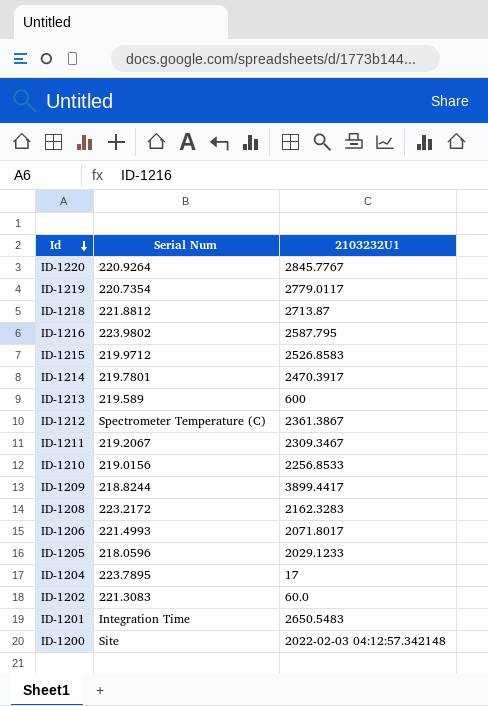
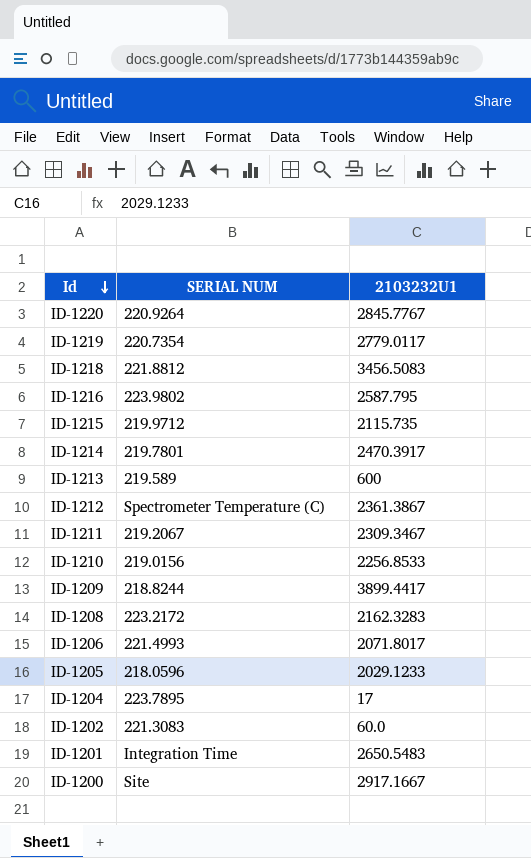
column name: Serial Num -> SERIAL NUM
ID-1218 | 2103232U1: 2713.87 -> 3456.5083
ID-1215 | 2103232U1: 2526.8583 -> 2115.735
ID-1200 | 2103232U1: 2022-02-03 04:12:57.342148 -> 2917.1667

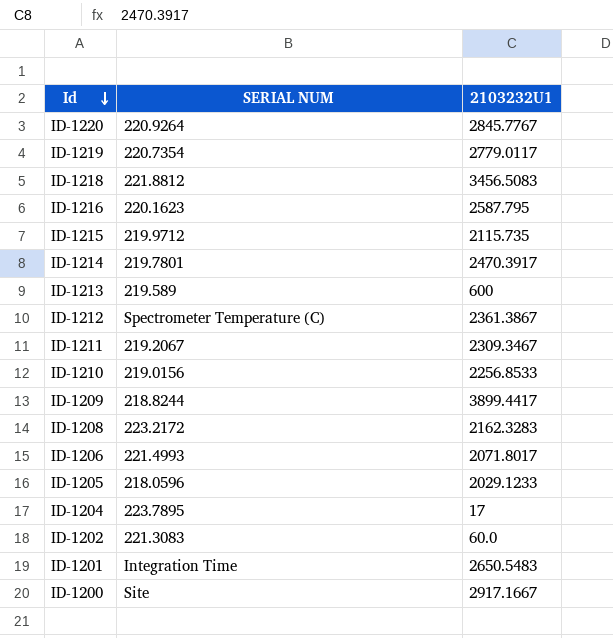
ID-1216 | SERIAL NUM: 223.9802 -> 220.1623

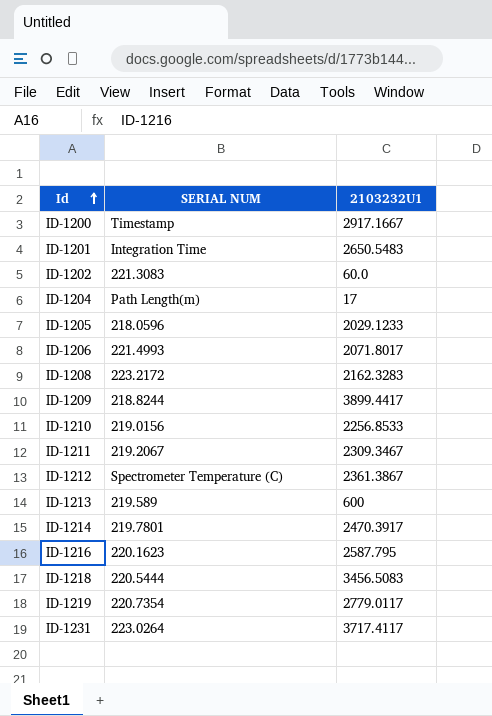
row order: Id descending -> Id ascending
row ID-1220: 220.9264 | 2845.7767 -> none
row ID-1215: 219.9712 | 2115.735 -> none
ID-1200 | SERIAL NUM: Site -> Timestamp
ID-1204 | SERIAL NUM: 223.7895 -> Path Length(m)
ID-1218 | SERIAL NUM: 221.8812 -> 220.5444
row ID-1231: none -> 223.0264 | 3717.4117

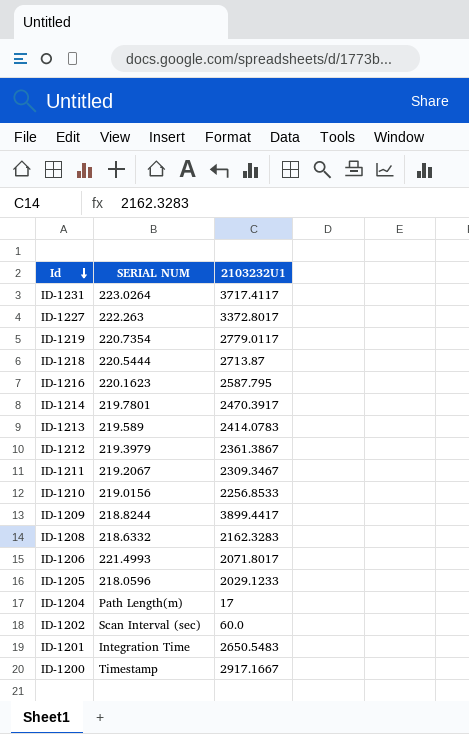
row order: Id ascending -> Id descending
row ID-1227: none -> 222.263 | 3372.8017
ID-1218 | 2103232U1: 3456.5083 -> 2713.87
ID-1213 | 2103232U1: 600 -> 2414.0783
ID-1212 | SERIAL NUM: Spectrometer Temperature (C) -> 219.3979
ID-1208 | SERIAL NUM: 223.2172 -> 218.6332
ID-1202 | SERIAL NUM: 221.3083 -> Scan Interval (sec)

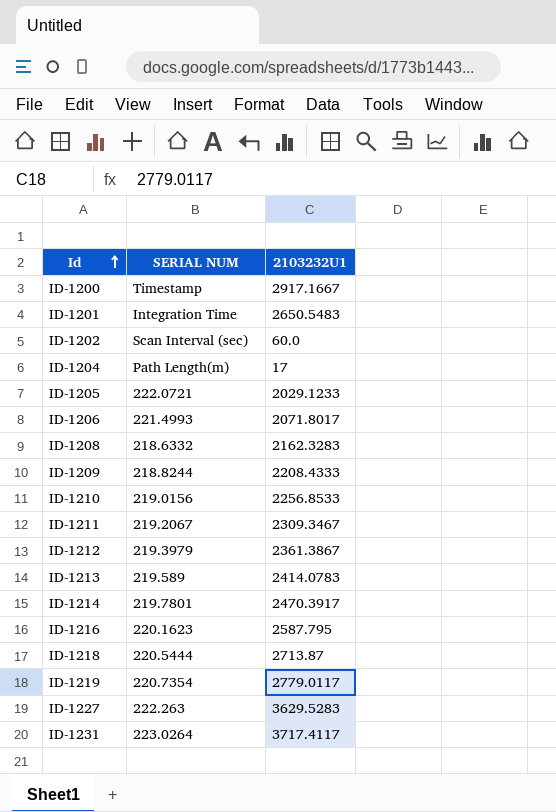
row order: Id descending -> Id ascending
ID-1205 | SERIAL NUM: 218.0596 -> 222.0721
ID-1209 | 2103232U1: 3899.4417 -> 2208.4333
ID-1227 | 2103232U1: 3372.8017 -> 3629.5283

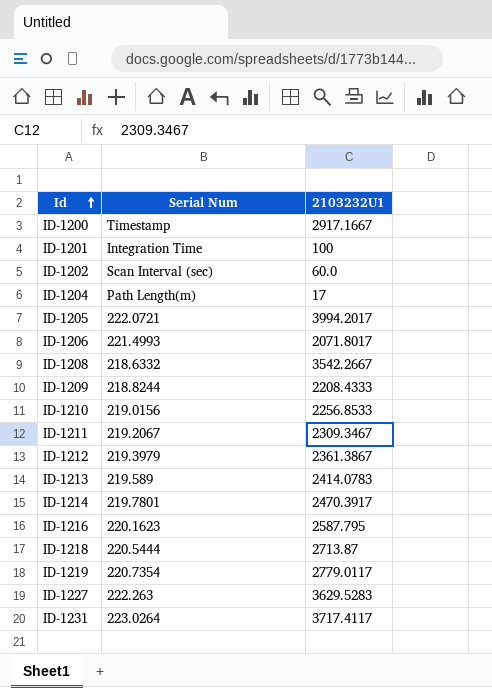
column name: SERIAL NUM -> Serial Num
ID-1201 | 2103232U1: 2650.5483 -> 100
ID-1205 | 2103232U1: 2029.1233 -> 3994.2017
ID-1208 | 2103232U1: 2162.3283 -> 3542.2667

